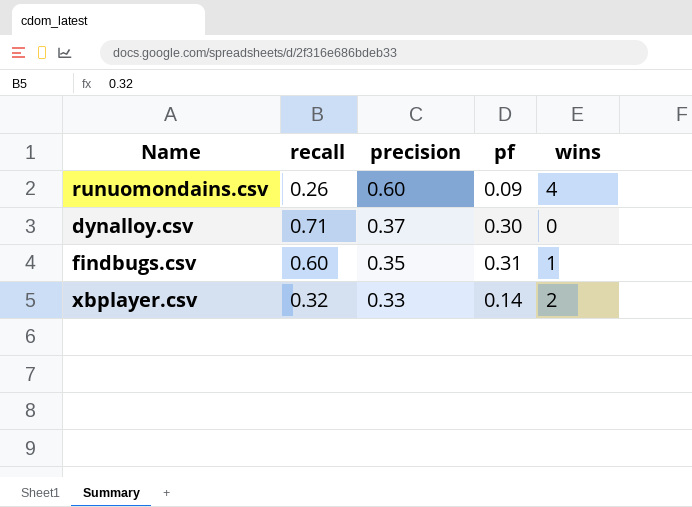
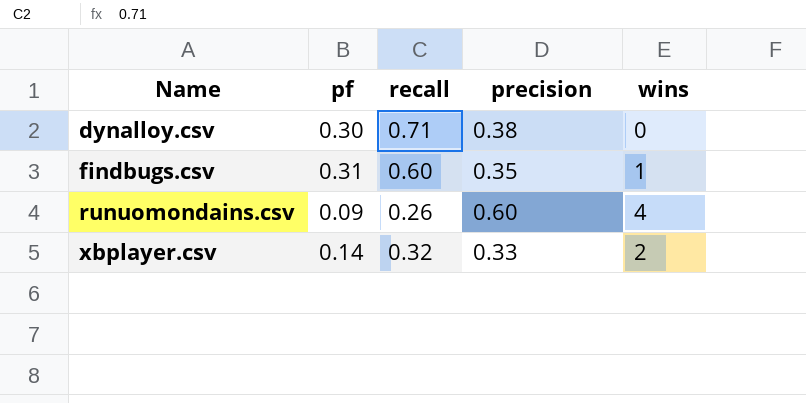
row order: precision descending -> Name ascending
column pf | position: 4 -> 2
dynalloy.csv | precision: 0.37 -> 0.38

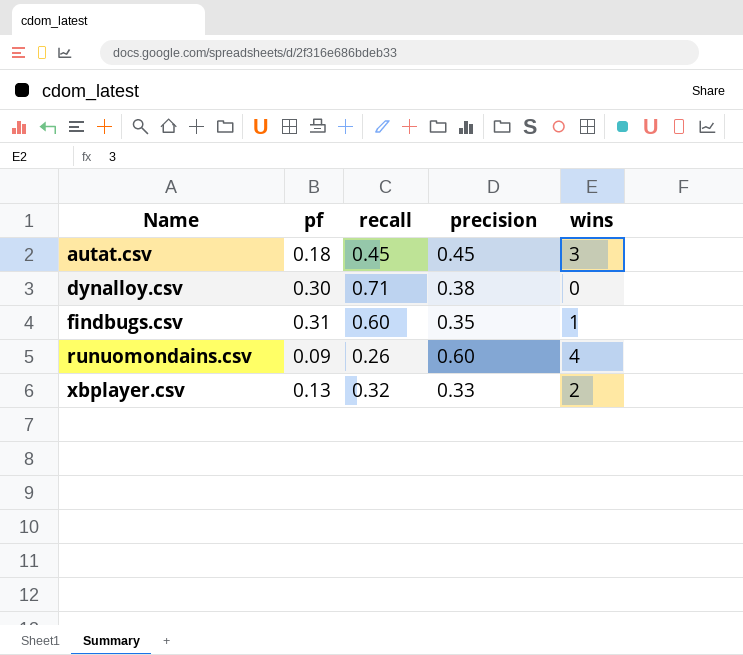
row autat.csv: none -> 0.18 | 0.45 | 0.45 | 3
xbplayer.csv | pf: 0.14 -> 0.13

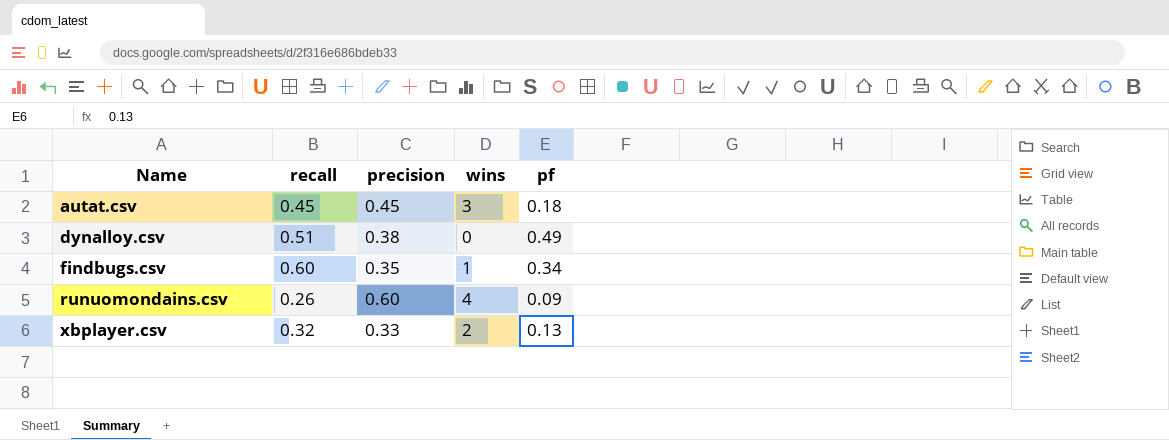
column pf | position: 2 -> 5
dynalloy.csv | recall: 0.71 -> 0.51
dynalloy.csv | pf: 0.30 -> 0.49
findbugs.csv | pf: 0.31 -> 0.34

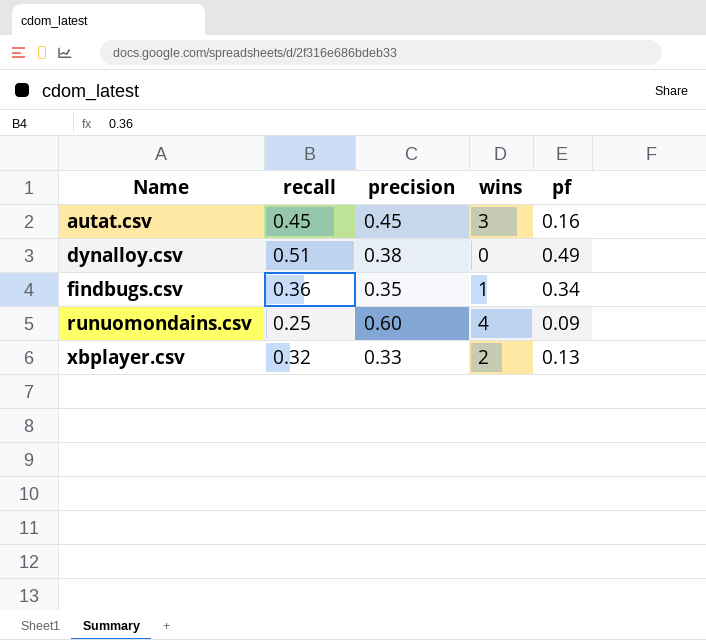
autat.csv | pf: 0.18 -> 0.16
findbugs.csv | recall: 0.60 -> 0.36
runuomondains.csv | recall: 0.26 -> 0.25

